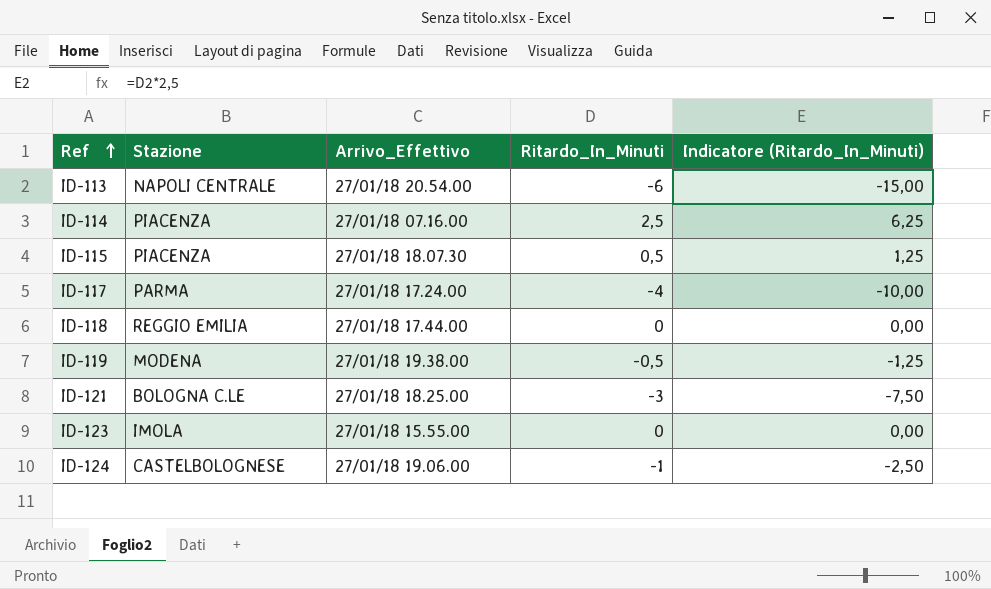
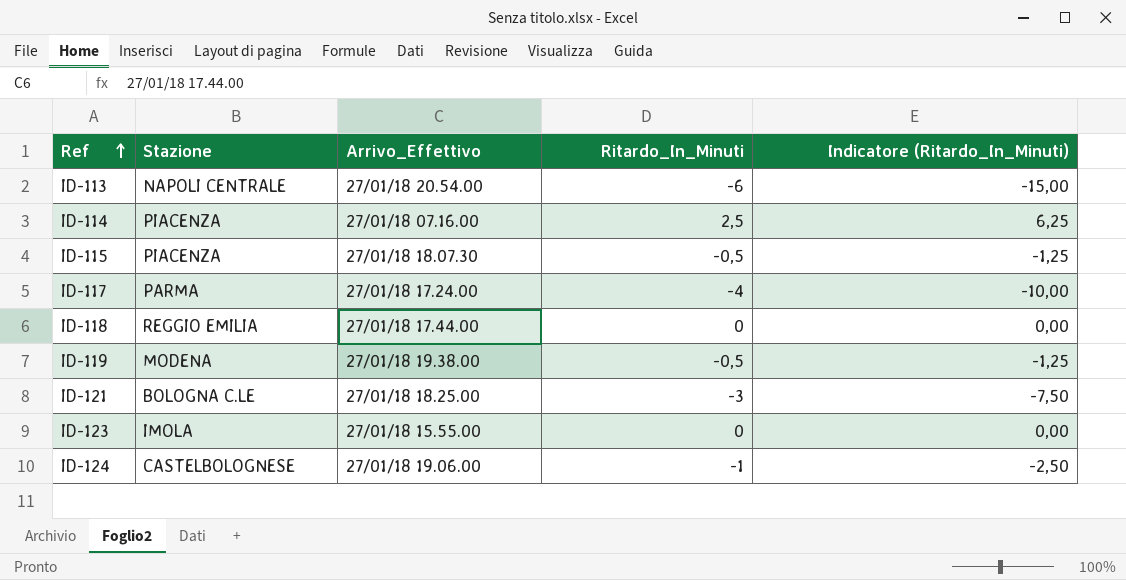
ID-115 | Ritardo_In_Minuti: 0,5 -> -0,5
ID-115 | Indicatore (Ritardo_In_Minuti): 1,25 -> -1,25

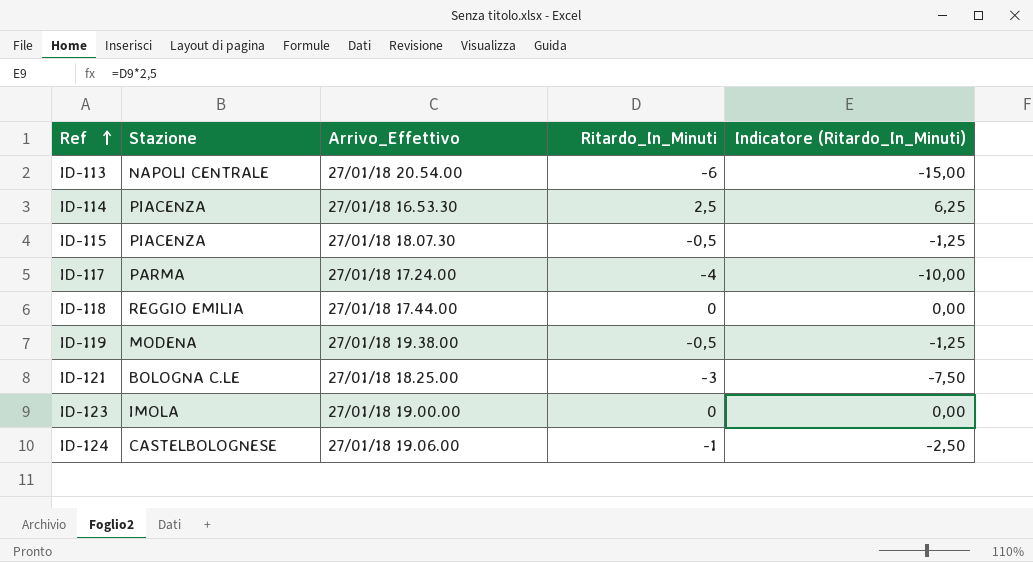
ID-114 | Arrivo_Effettivo: 27/01/18 07.16.00 -> 27/01/18 16.53.30
ID-123 | Arrivo_Effettivo: 27/01/18 15.55.00 -> 27/01/18 19.00.00

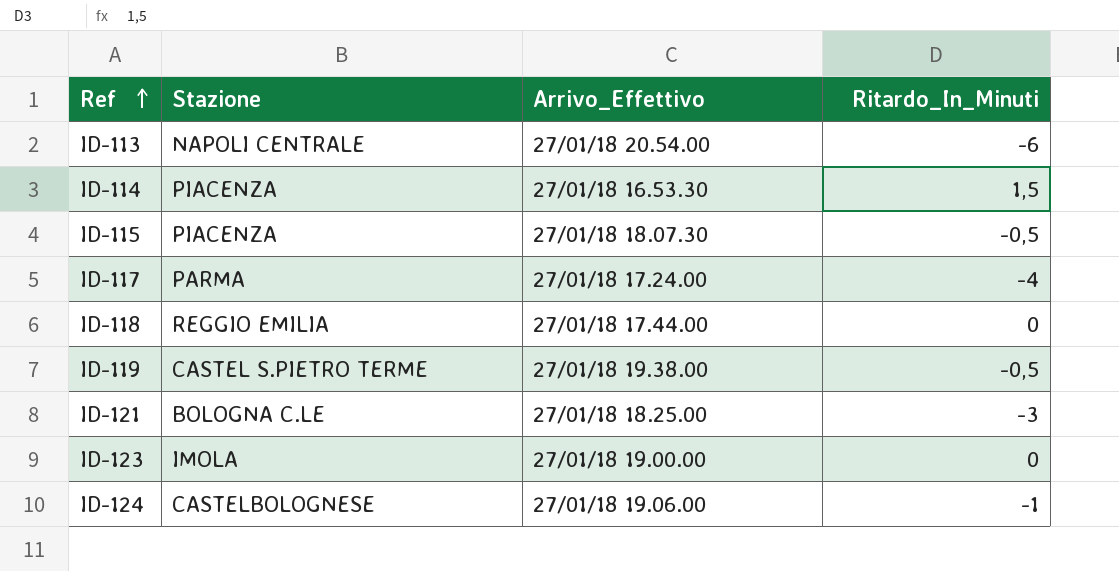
column Indicatore (Ritardo_In_Minuti) | formula: [Ritardo_In_Minuti] * 2,5 -> none
ID-114 | Ritardo_In_Minuti: 2,5 -> 1,5
ID-119 | Stazione: MODENA -> CASTEL S.PIETRO TERME

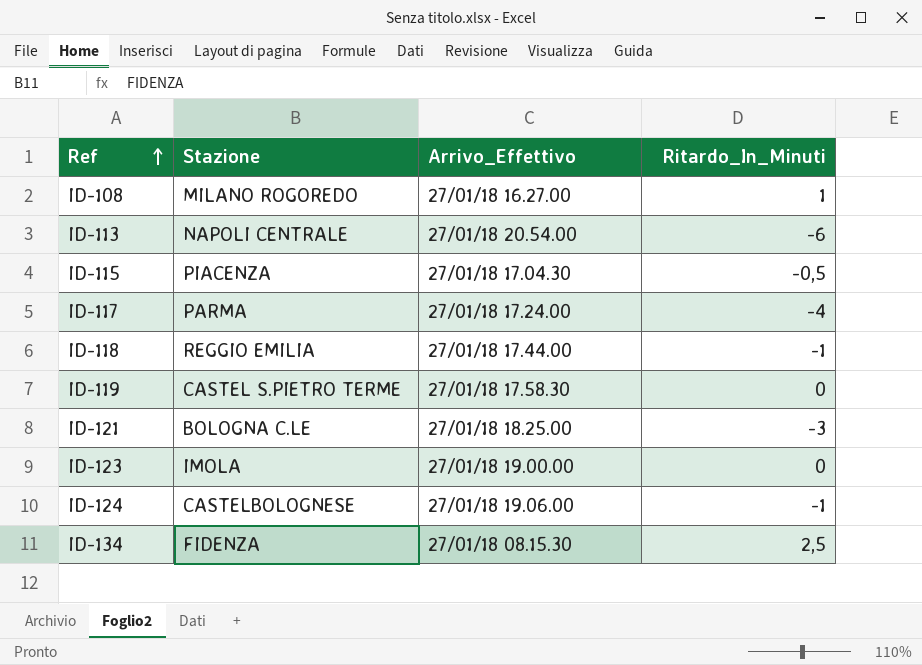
row ID-114: PIACENZA | 27/01/18 16.53.30 | 1,5 -> none
row ID-108: none -> MILANO ROGOREDO | 27/01/18 16.27.00 | 1
ID-115 | Arrivo_Effettivo: 27/01/18 18.07.30 -> 27/01/18 17.04.30
ID-118 | Ritardo_In_Minuti: 0 -> -1
ID-119 | Arrivo_Effettivo: 27/01/18 19.38.00 -> 27/01/18 17.58.30
ID-119 | Ritardo_In_Minuti: -0,5 -> 0
row ID-134: none -> FIDENZA | 27/01/18 08.15.30 | 2,5

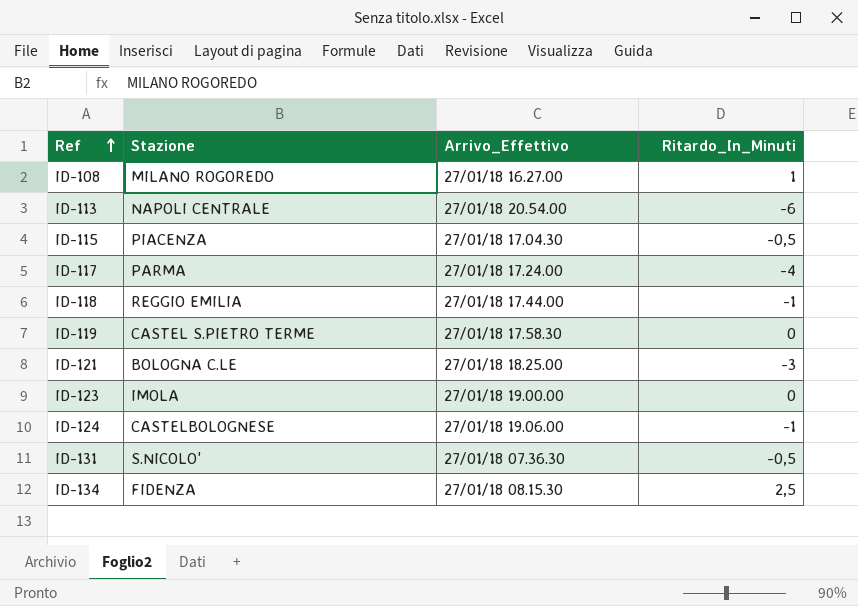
row ID-131: none -> S.NICOLO' | 27/01/18 07.36.30 | -0,5

